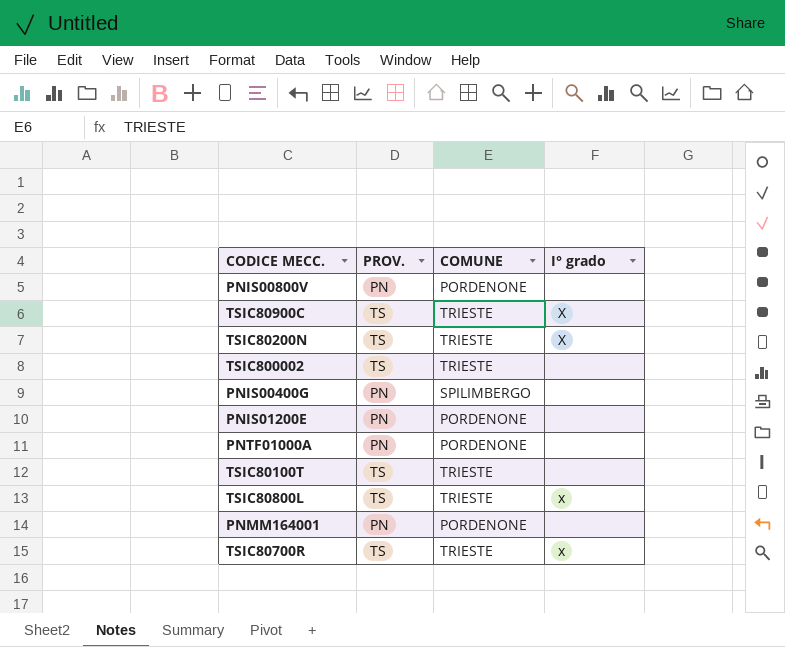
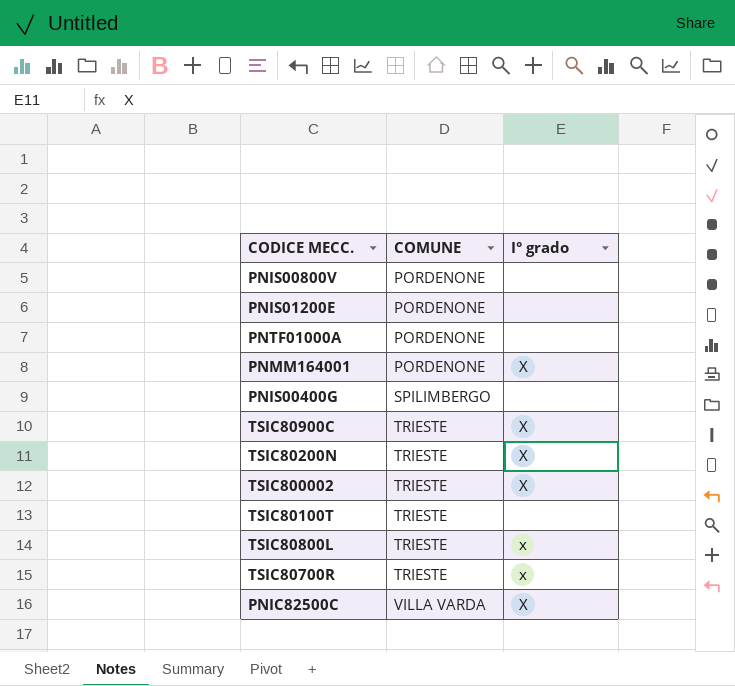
row order: none -> COMUNE ascending
column PROV. | position: 2 -> none
PNMM164001 | I° grado: none -> X
TSIC800002 | I° grado: none -> X
row PNIC82500C: none -> VILLA VARDA | X

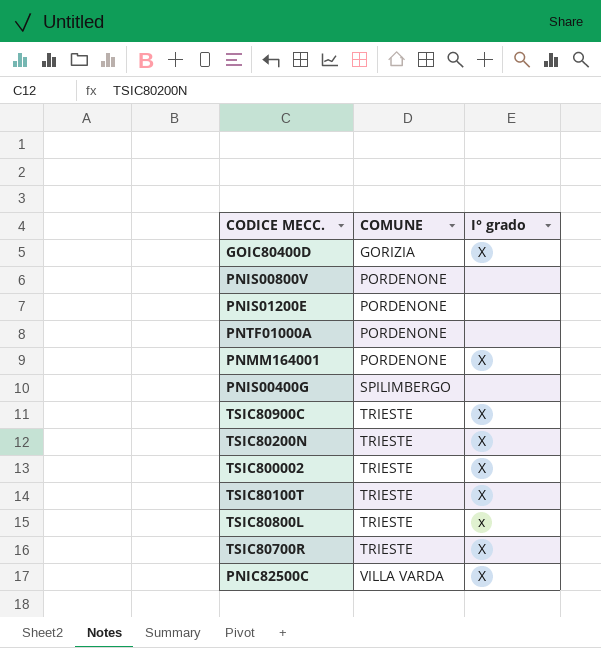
row GOIC80400D: none -> GORIZIA | X
TSIC80100T | I° grado: none -> X
TSIC80700R | I° grado: x -> X

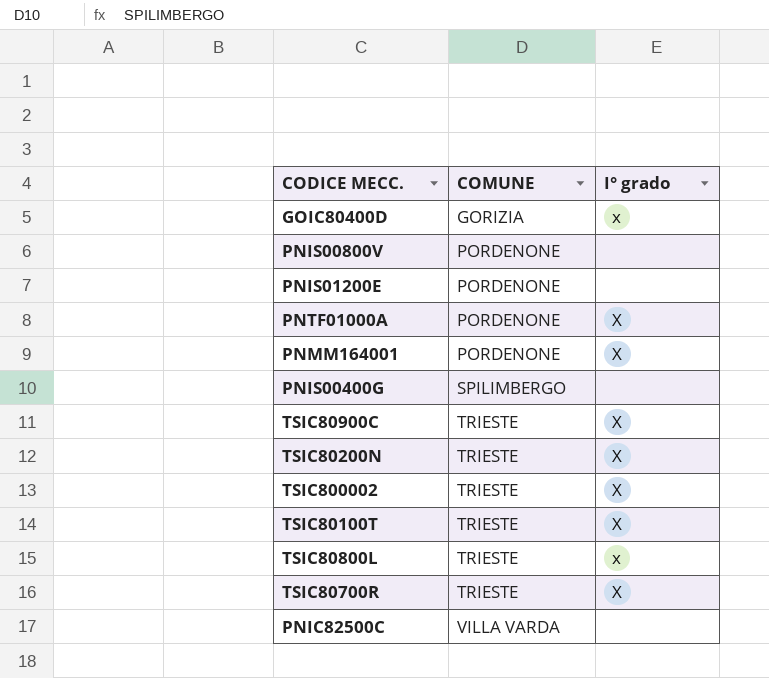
GOIC80400D | I° grado: X -> x
PNTF01000A | I° grado: none -> X
PNIC82500C | I° grado: X -> none

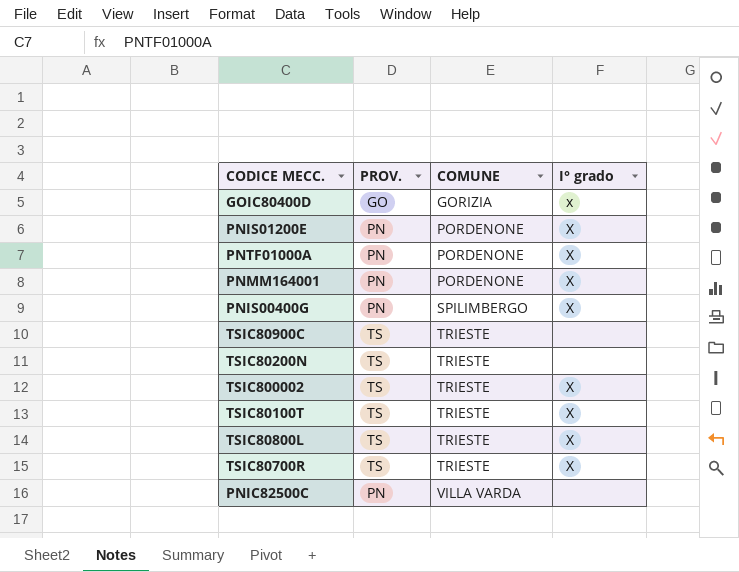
column PROV. | position: none -> 2
row PNIS00800V: PORDENONE | none -> none
PNIS01200E | I° grado: none -> X
PNIS00400G | I° grado: none -> X
TSIC80900C | I° grado: X -> none
TSIC80200N | I° grado: X -> none
TSIC80800L | I° grado: x -> X

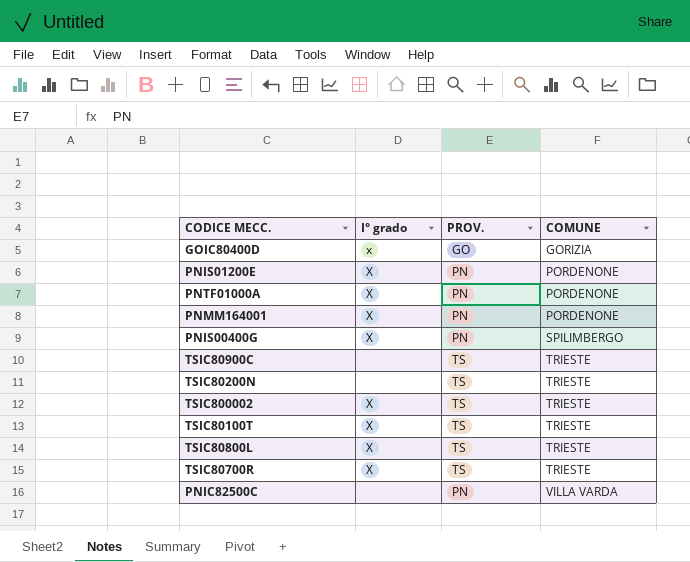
column I° grado | position: 4 -> 2

